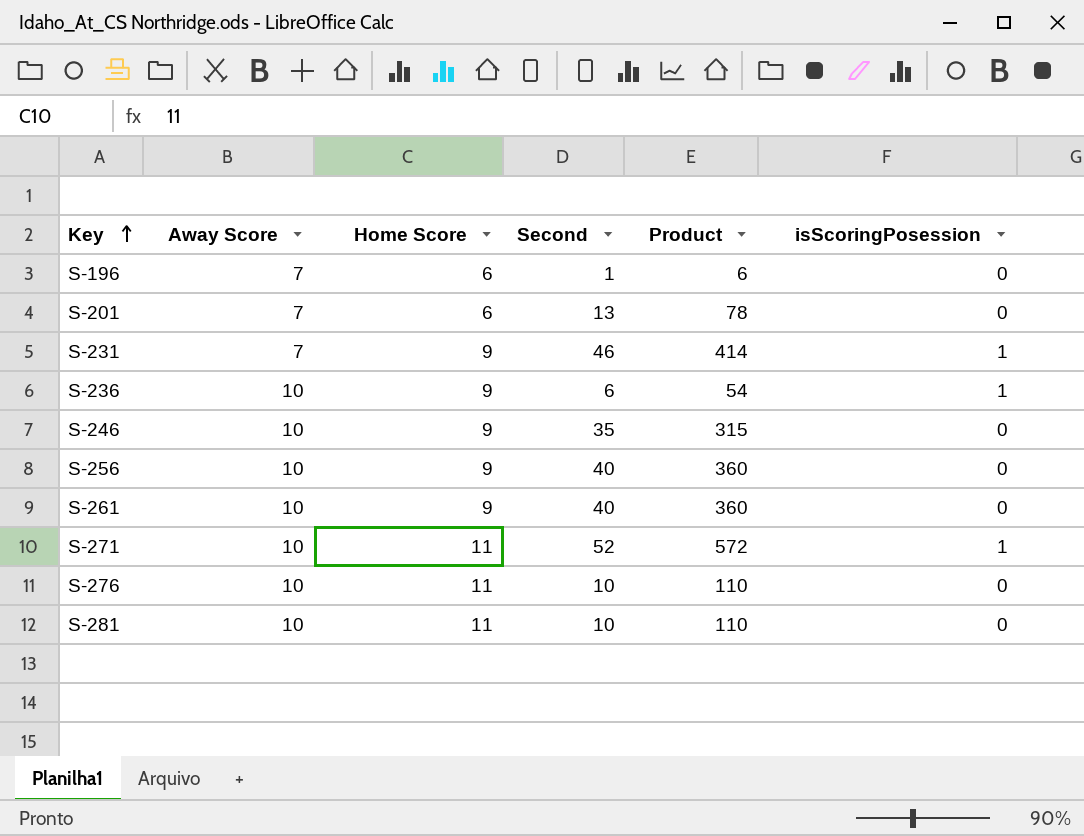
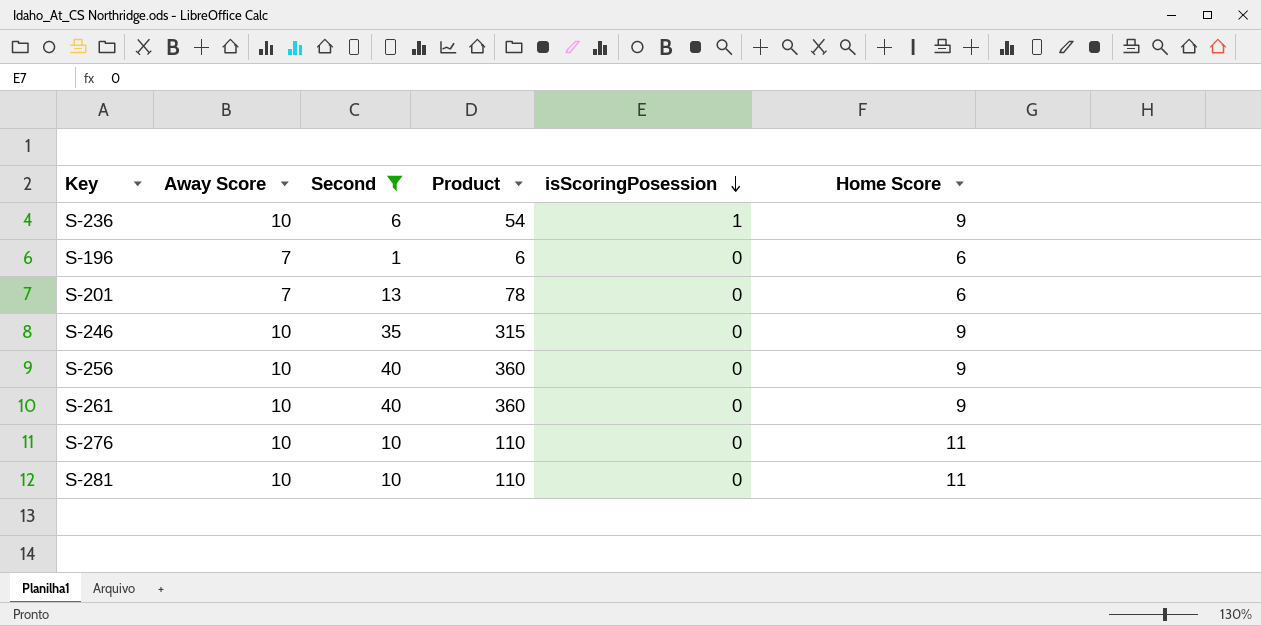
filter: none -> Second <= 40
row order: Key ascending -> isScoringPosession descending
column Home Score | position: 3 -> 6

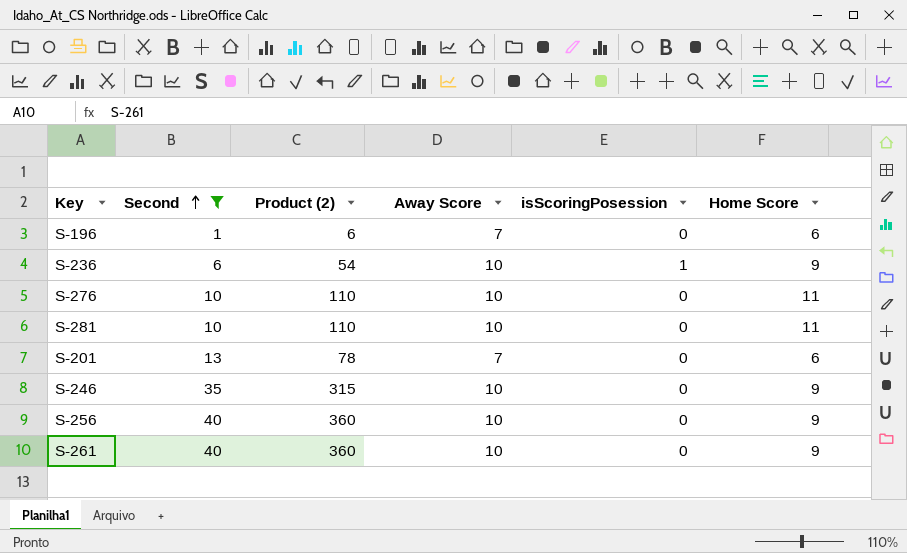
row order: isScoringPosession descending -> Second ascending
column name: Product -> Product (2)
column Away Score | position: 2 -> 4

